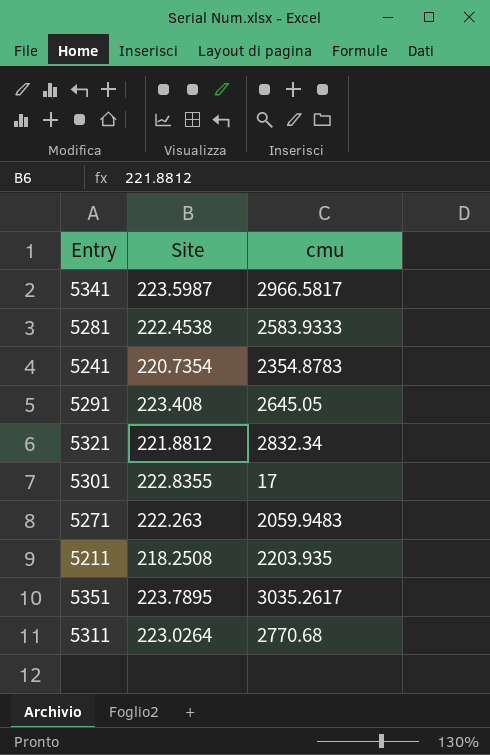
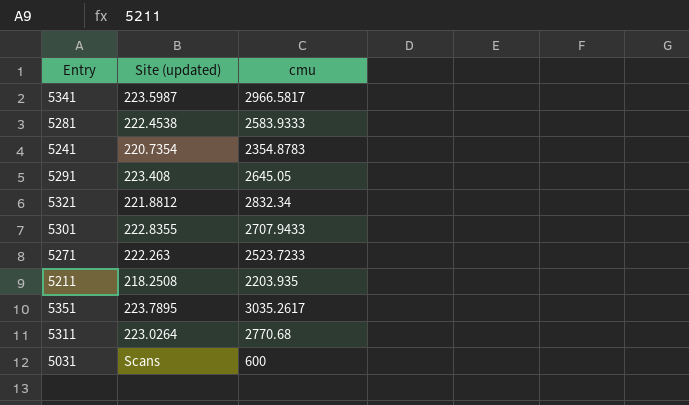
column name: Site -> Site (updated)
5301 | cmu: 17 -> 2707.9433
5271 | cmu: 2059.9483 -> 2523.7233
row 5031: none -> Scans | 600

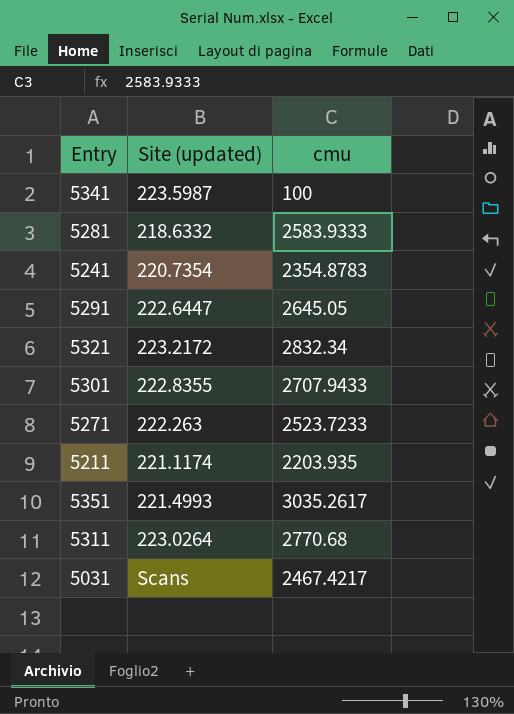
5341 | cmu: 2966.5817 -> 100
5281 | Site (updated): 222.4538 -> 218.6332
5291 | Site (updated): 223.408 -> 222.6447
5321 | Site (updated): 221.8812 -> 223.2172
5211 | Site (updated): 218.2508 -> 221.1174
5351 | Site (updated): 223.7895 -> 221.4993
5031 | cmu: 600 -> 2467.4217

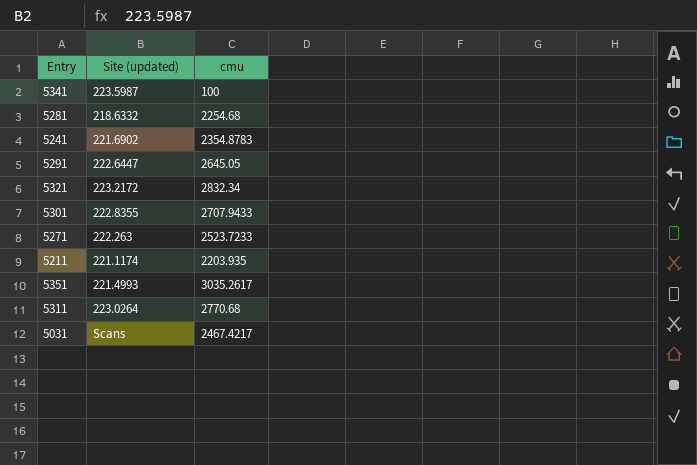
5281 | cmu: 2583.9333 -> 2254.68
5241 | Site (updated): 220.7354 -> 221.6902

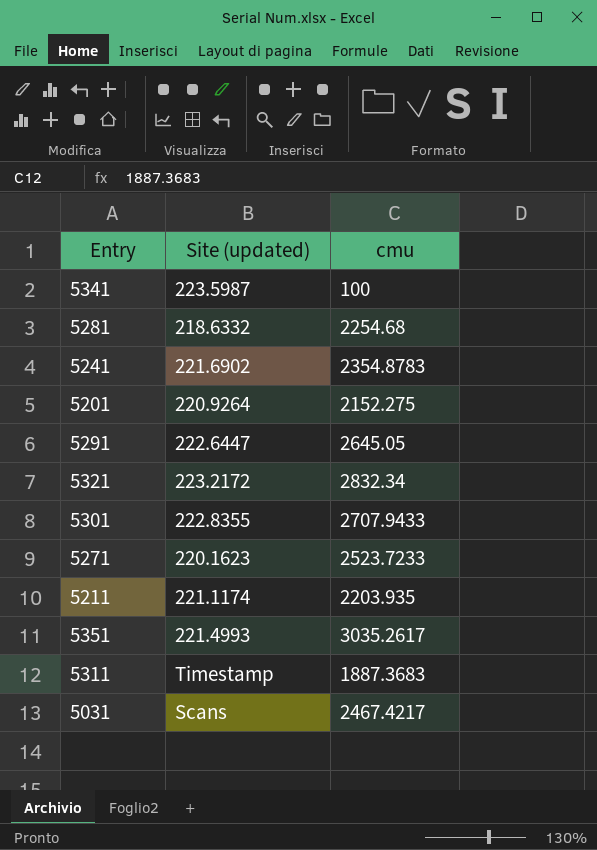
row 5201: none -> 220.9264 | 2152.275
5271 | Site (updated): 222.263 -> 220.1623
5311 | Site (updated): 223.0264 -> Timestamp
5311 | cmu: 2770.68 -> 1887.3683

